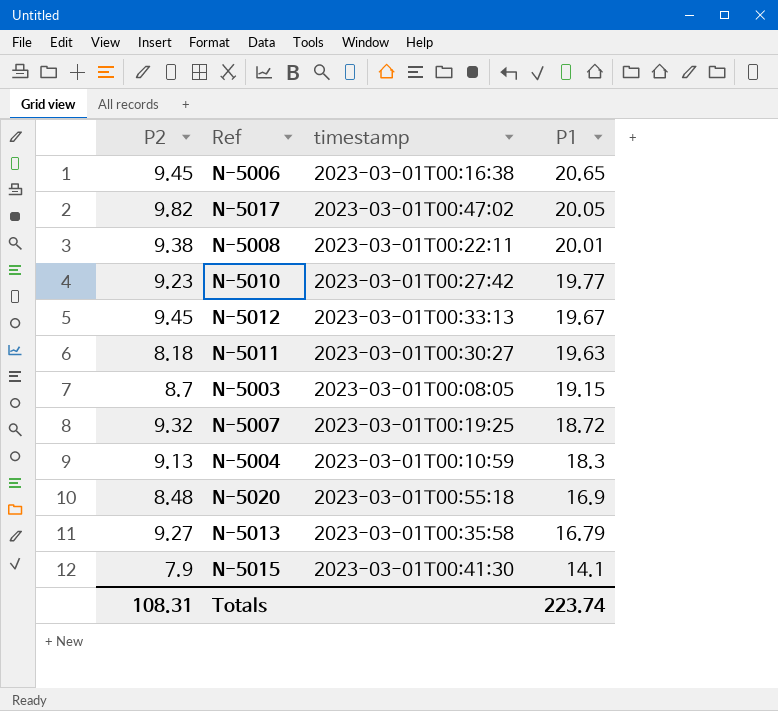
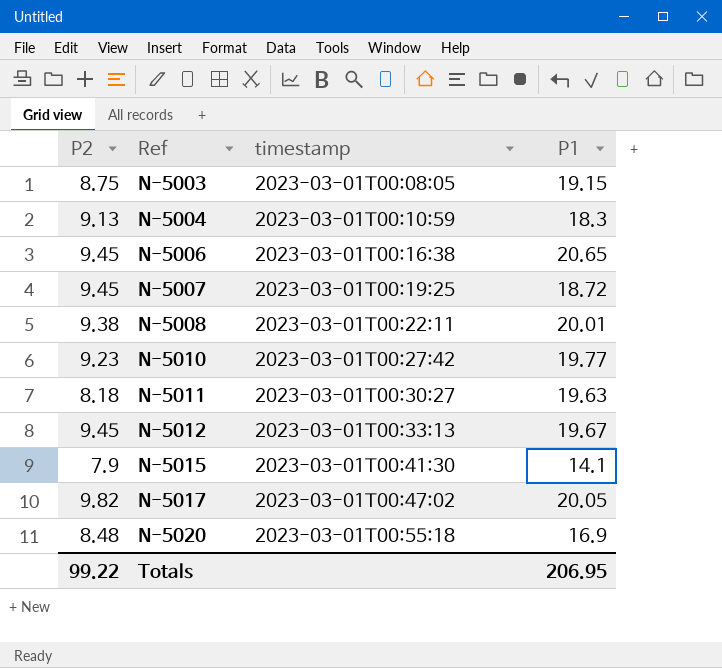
row order: P1 descending -> Ref ascending
row N-5013: 9.27 | 2023-03-01T00:35:58 | 16.79 -> none
N-5003 | P2: 8.7 -> 8.75
N-5007 | P2: 9.32 -> 9.45
Totals | P2: 108.31 -> 99.22
Totals | P1: 223.74 -> 206.95

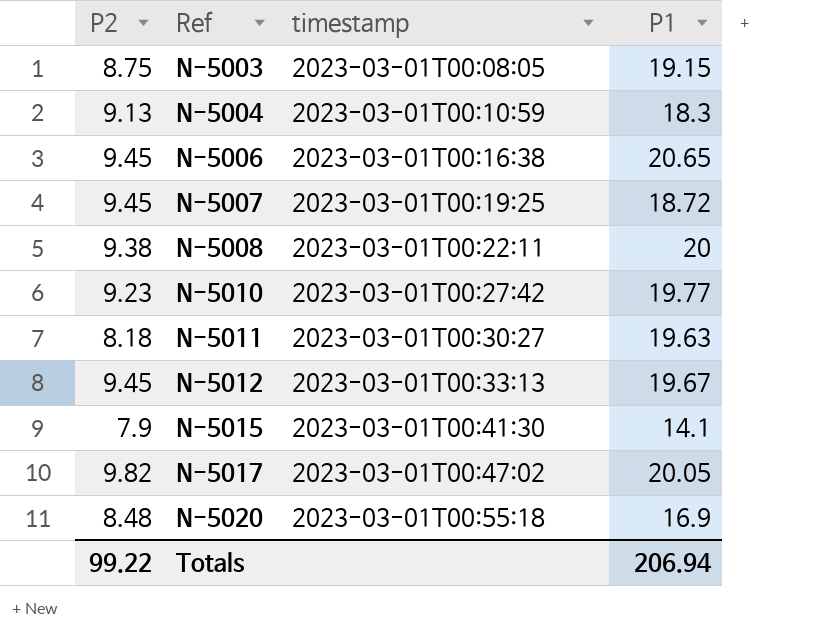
N-5008 | P1: 20.01 -> 20
Totals | P1: 206.95 -> 206.94

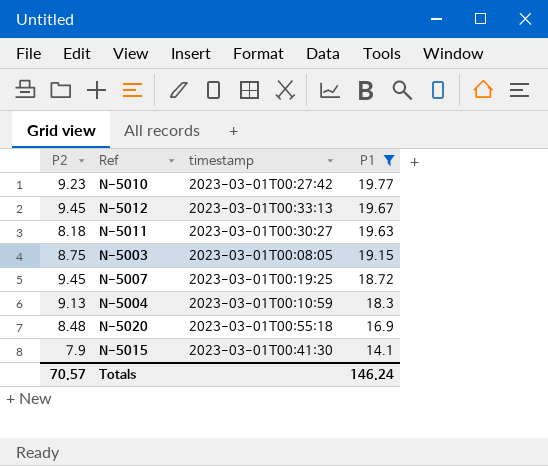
filter: none -> P1 <= 19.77
row order: Ref ascending -> P1 descending
Totals | P2: 99.22 -> 70.57
Totals | P1: 206.94 -> 146.24

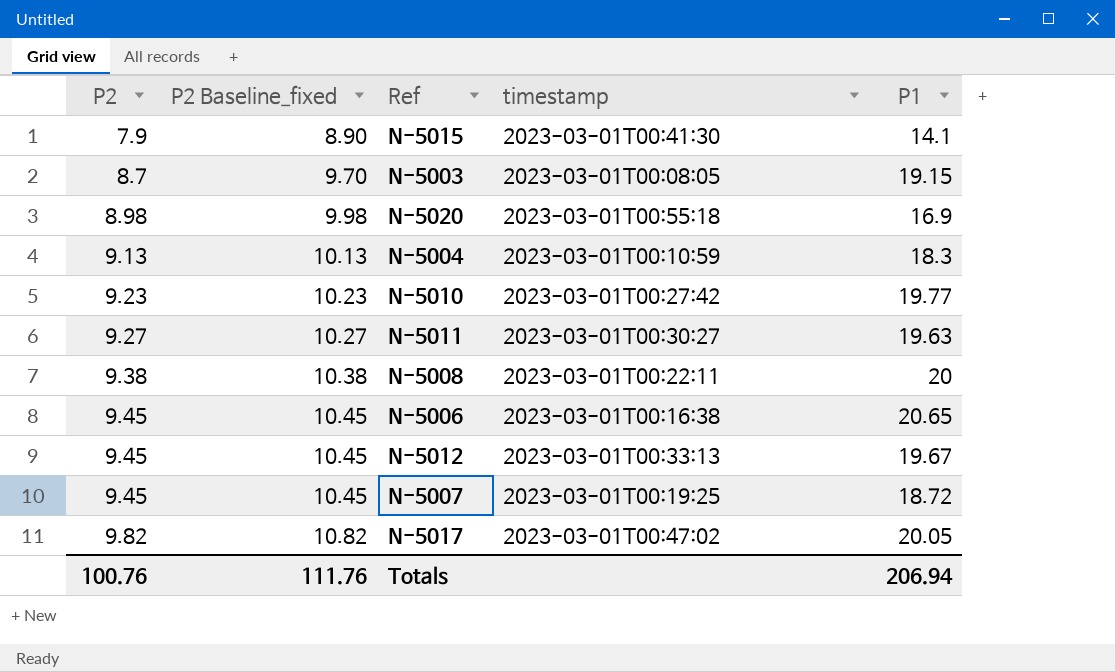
filter: P1 <= 19.77 -> none
row order: P1 descending -> P2 ascending
column P2 Baseline_fixed | formula: none -> [P2] + 1
N-5003 | P2: 8.75 -> 8.7
N-5020 | P2: 8.48 -> 8.98
N-5011 | P2: 8.18 -> 9.27
Totals | P2: 70.57 -> 100.76
Totals | P1: 146.24 -> 206.94

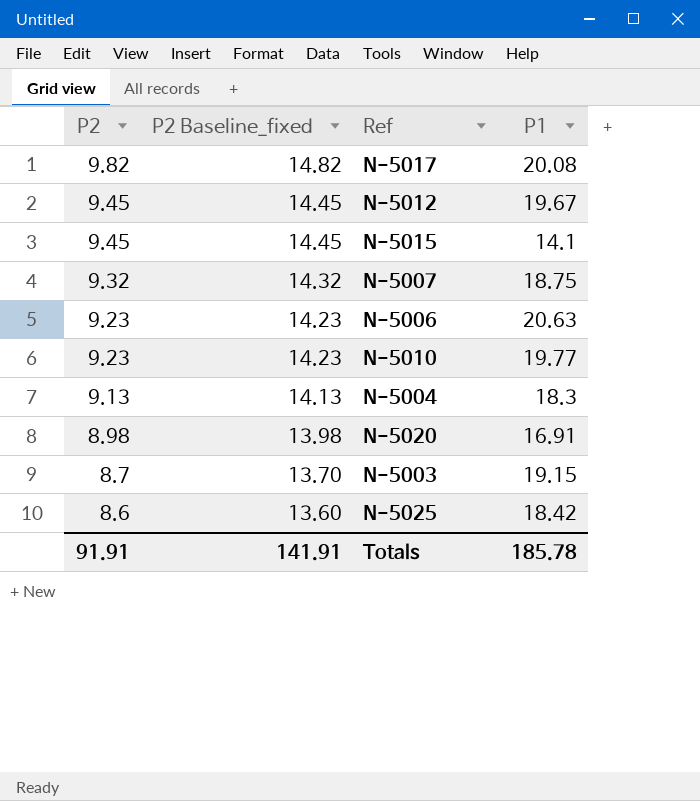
row order: P2 ascending -> P2 descending
column timestamp | position: 4 -> none
column P2 Baseline_fixed | formula: [P2] + 1 -> [P2] + 5
row N-5011: 9.27 | 10.27 | 2023-03-01T00:30:27 | 19.63 -> none
row N-5008: 9.38 | 10.38 | 2023-03-01T00:22:11 | 20 -> none
N-5017 | P1: 20.05 -> 20.08
N-5015 | P2: 7.9 -> 9.45
N-5007 | P2: 9.45 -> 9.32
N-5007 | P1: 18.72 -> 18.75
N-5006 | P2: 9.45 -> 9.23
N-5006 | P1: 20.65 -> 20.63
N-5020 | P1: 16.9 -> 16.91
row N-5025: none -> 8.6 | 13.60 | 18.42
Totals | P2: 100.76 -> 91.91
Totals | P2 Baseline_fixed: 111.76 -> 141.91
Totals | P1: 206.94 -> 185.78

